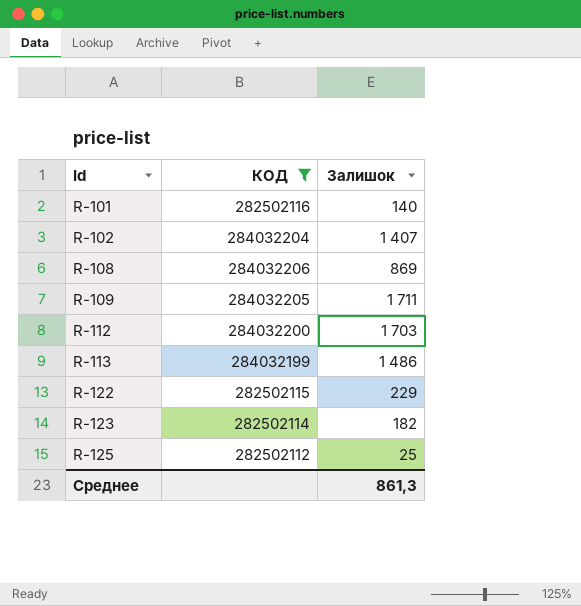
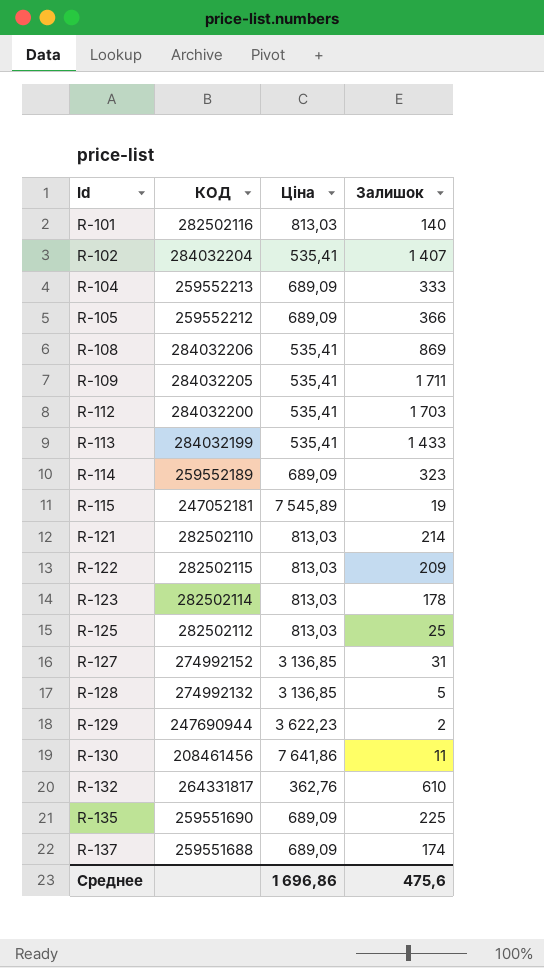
filter: КОД >= 282502112 -> none
column Ціна | position: none -> 3
R-113 | Залишок: 1 486 -> 1 433
R-122 | Залишок: 229 -> 209
R-123 | Залишок: 182 -> 178
Среднее | Залишок: 861,3 -> 475,6

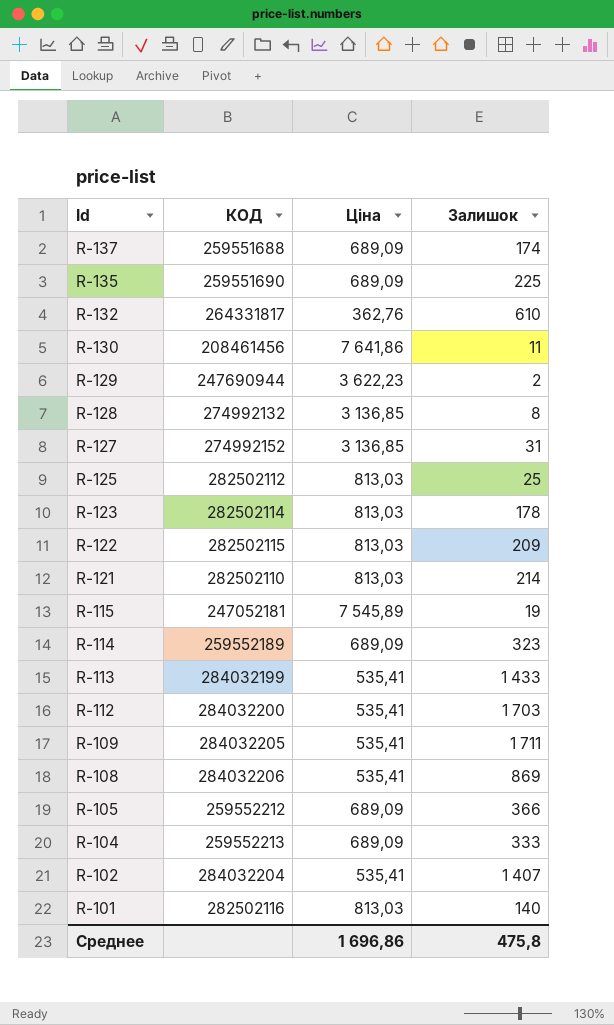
row order: Id ascending -> Id descending
R-128 | Залишок: 5 -> 8
Среднее | Залишок: 475,6 -> 475,8

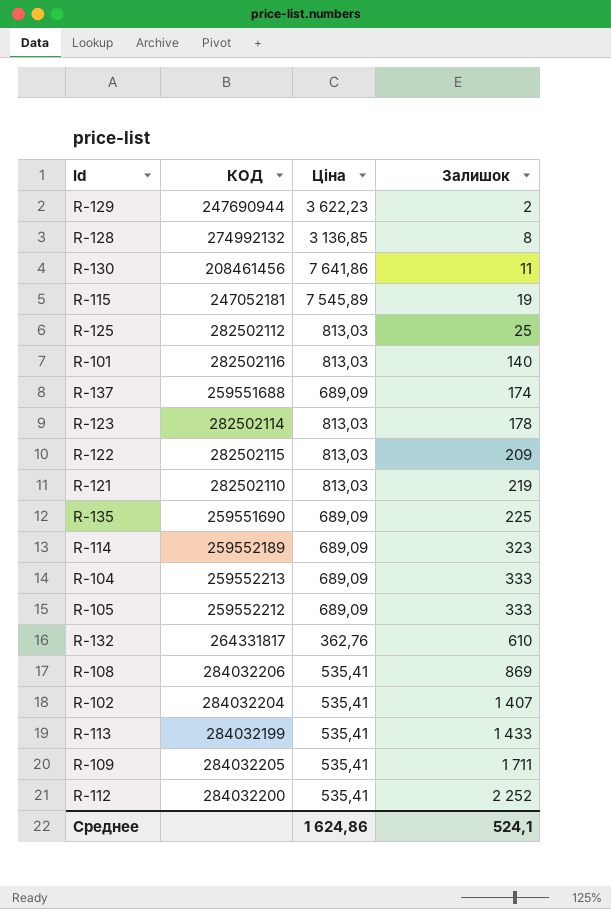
row order: Id descending -> Залишок ascending
row R-127: 274992152 | 3 136,85 | 31 -> none
R-121 | Залишок: 214 -> 219
R-105 | Залишок: 366 -> 333
R-112 | Залишок: 1 703 -> 2 252
Среднее | Ціна: 1 696,86 -> 1 624,86
Среднее | Залишок: 475,8 -> 524,1

